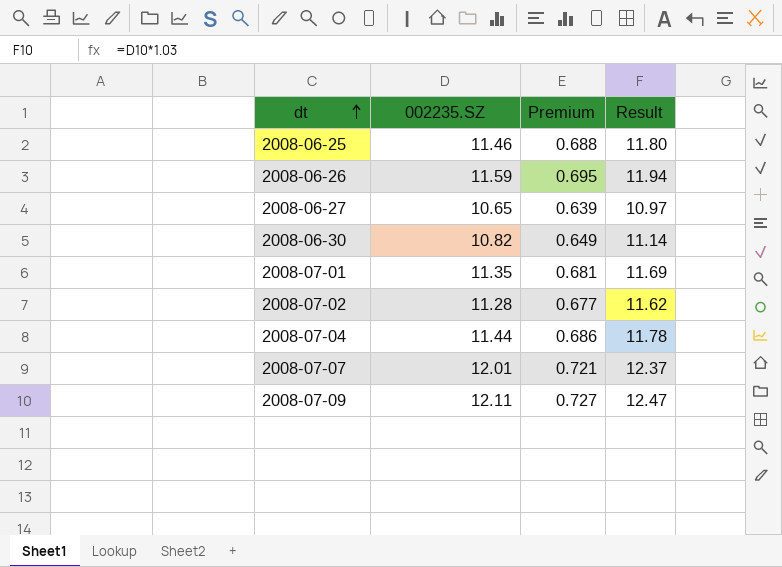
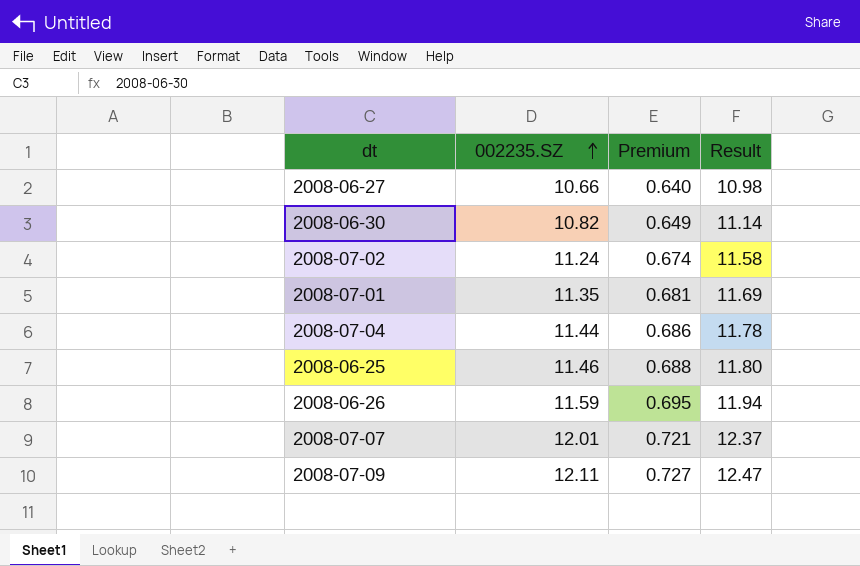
row order: dt ascending -> 002235.SZ ascending
2008-06-27 | 002235.SZ: 10.65 -> 10.66
2008-06-27 | Premium: 0.639 -> 0.640
2008-06-27 | Result: 10.97 -> 10.98
2008-07-02 | 002235.SZ: 11.28 -> 11.24
2008-07-02 | Premium: 0.677 -> 0.674
2008-07-02 | Result: 11.62 -> 11.58

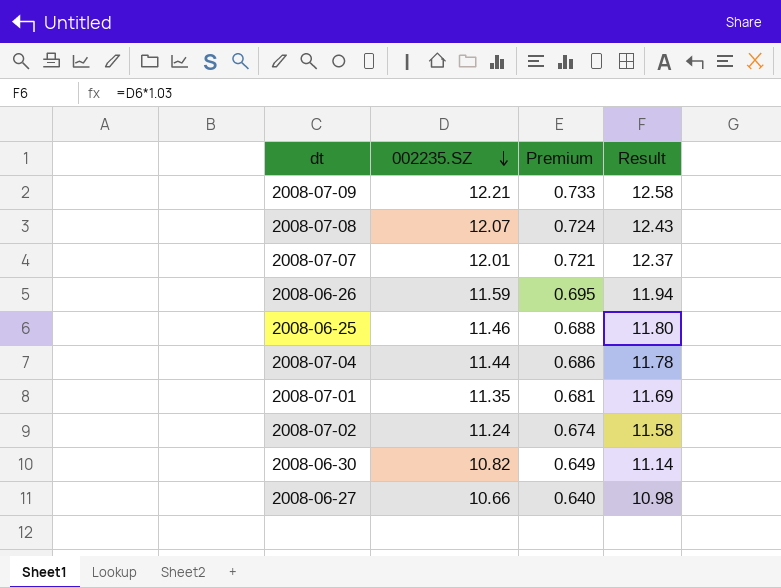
row order: 002235.SZ ascending -> 002235.SZ descending
2008-07-09 | 002235.SZ: 12.11 -> 12.21
2008-07-09 | Premium: 0.727 -> 0.733
2008-07-09 | Result: 12.47 -> 12.58
row 2008-07-08: none -> 12.07 | 0.724 | 12.43

